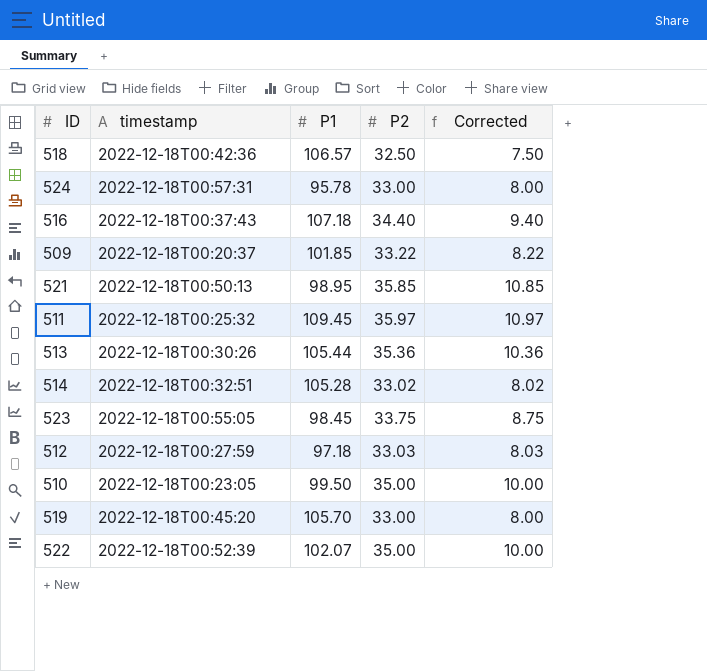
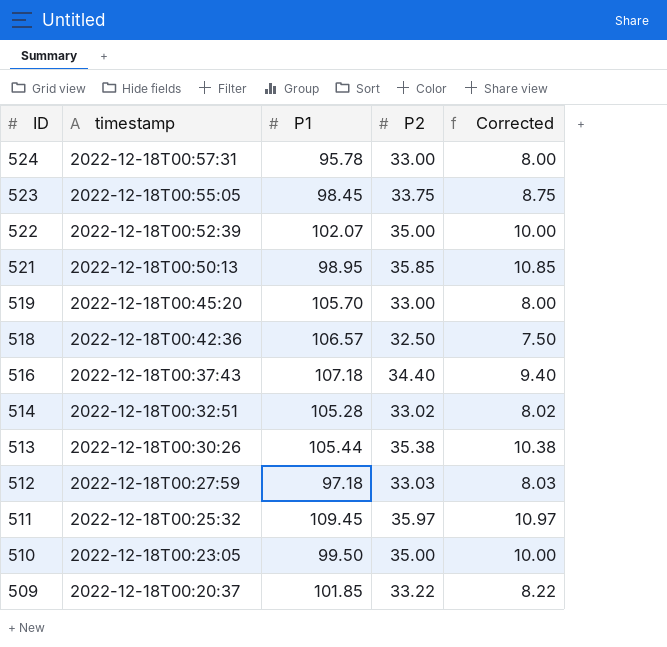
row order: none -> ID descending
513 | P2: 35.36 -> 35.38
513 | Corrected: 10.36 -> 10.38

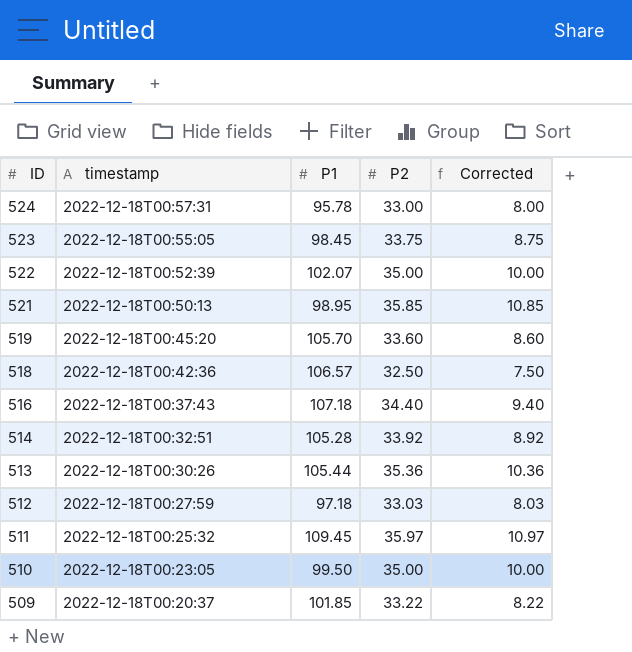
519 | P2: 33.00 -> 33.60
519 | Corrected: 8.00 -> 8.60
514 | P2: 33.02 -> 33.92
514 | Corrected: 8.02 -> 8.92
513 | P2: 35.38 -> 35.36
513 | Corrected: 10.38 -> 10.36

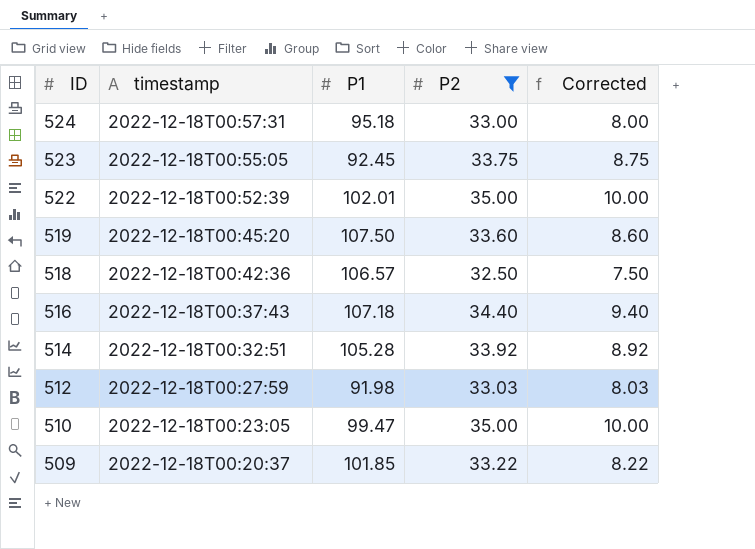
filter: none -> P2 <= 35.00
524 | P1: 95.78 -> 95.18
523 | P1: 98.45 -> 92.45
522 | P1: 102.07 -> 102.01
519 | P1: 105.70 -> 107.50
512 | P1: 97.18 -> 91.98
510 | P1: 99.50 -> 99.47

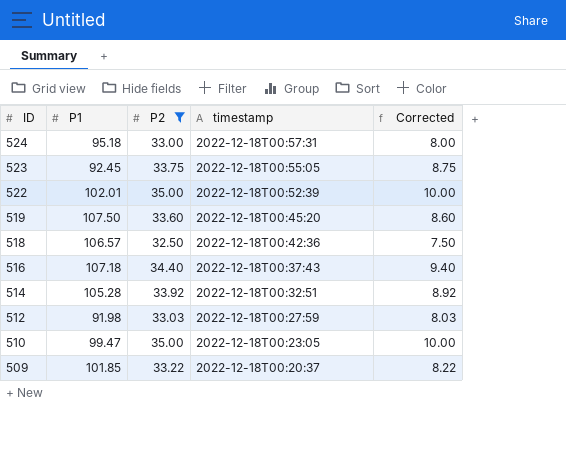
column timestamp | position: 2 -> 4

